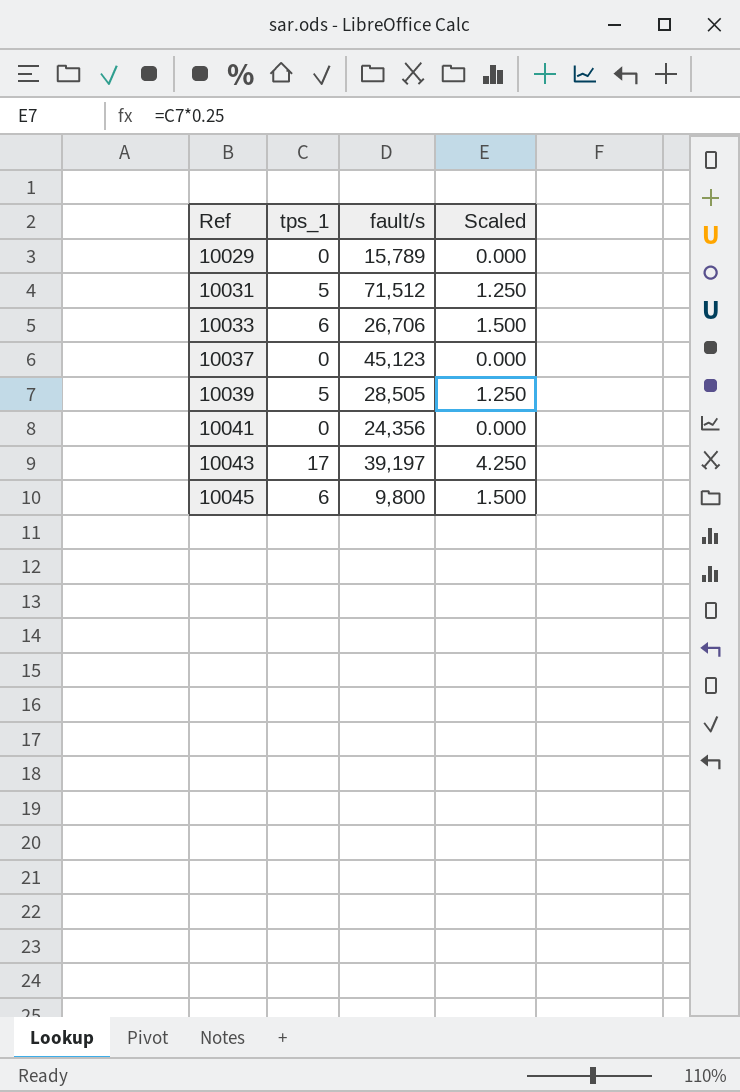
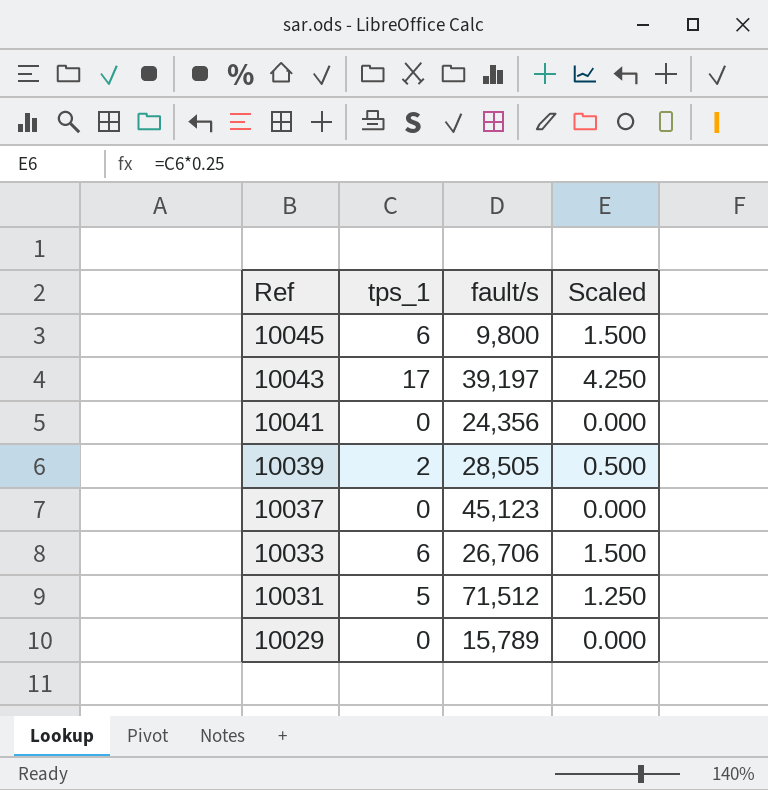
row order: Ref ascending -> Ref descending
10039 | tps_1: 5 -> 2
10039 | Scaled: 1.250 -> 0.500

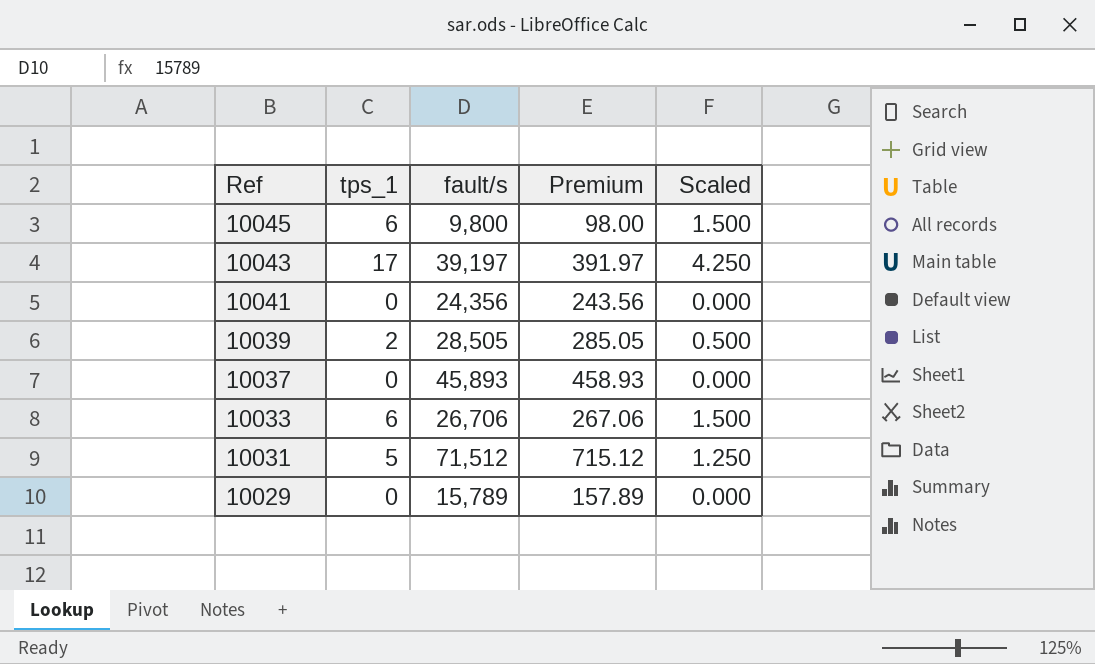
column Premium | formula: none -> [fault/s] * 0.01
10037 | fault/s: 45,123 -> 45,893

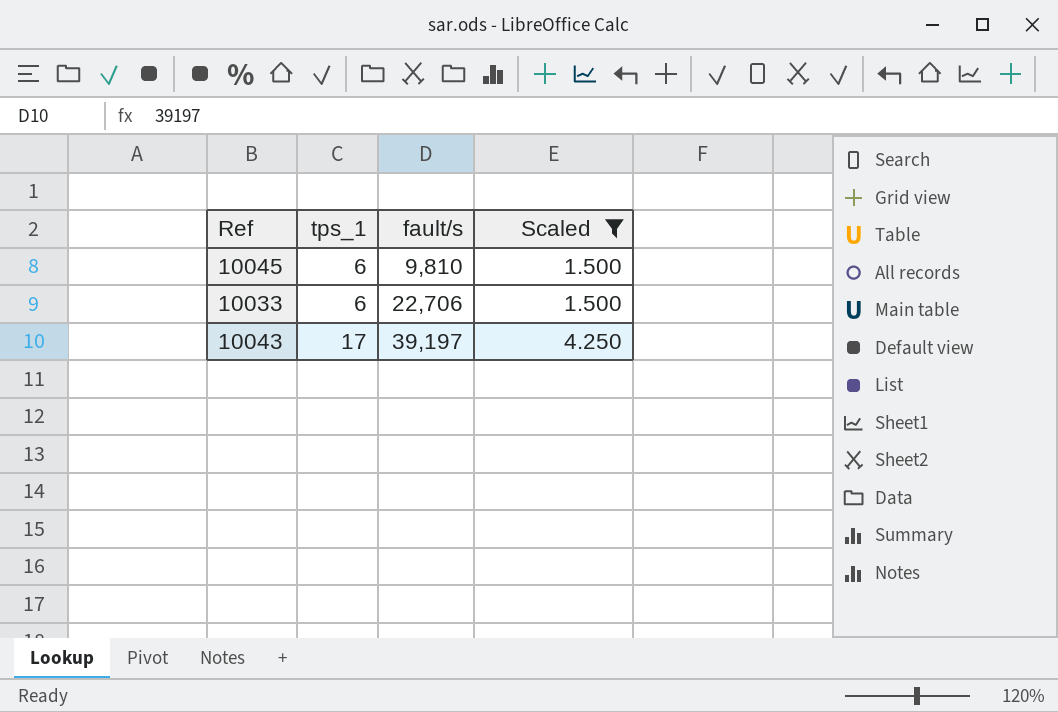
filter: none -> Scaled >= 1.500
row order: Ref descending -> tps_1 ascending
column Premium | formula: [fault/s] * 0.01 -> none
10045 | fault/s: 9,800 -> 9,810
10033 | fault/s: 26,706 -> 22,706

